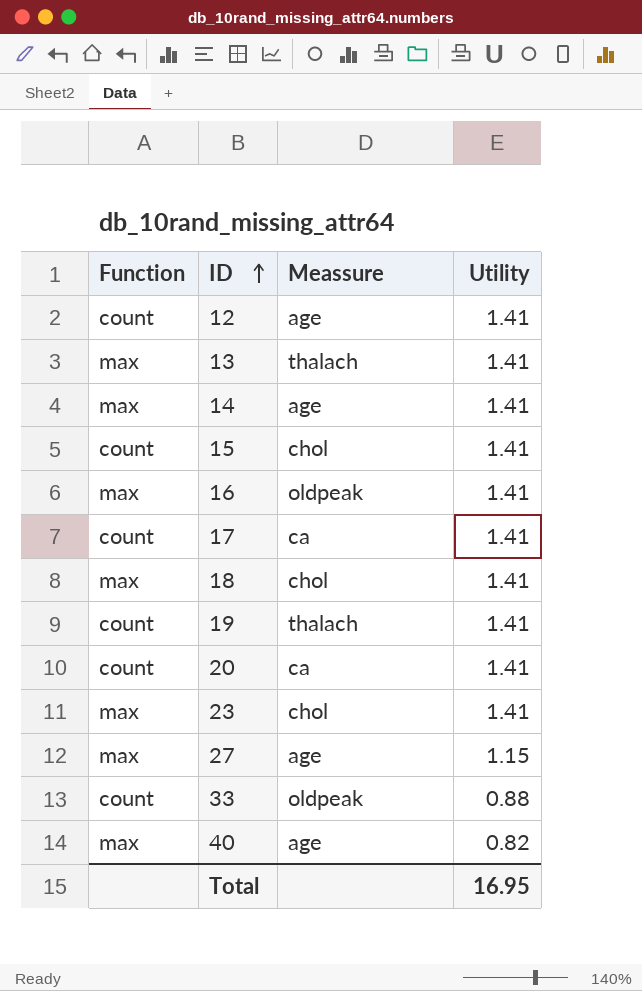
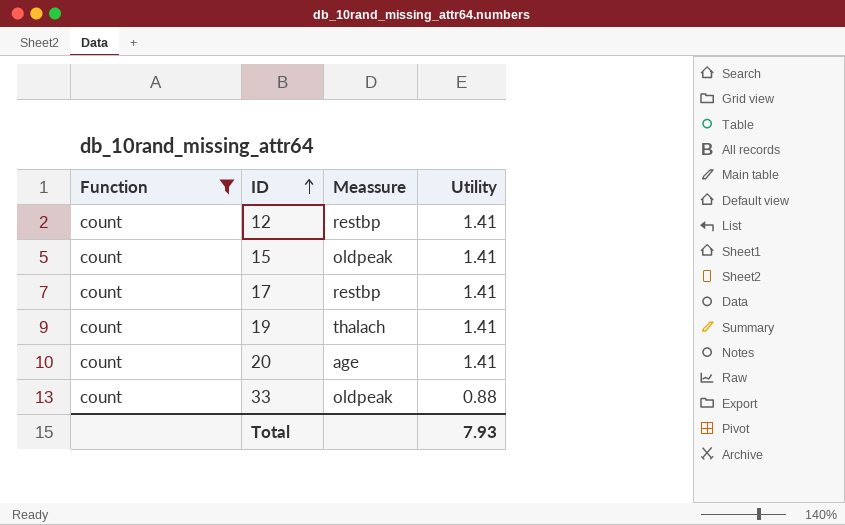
filter: none -> Function = count
12 | Meassure: age -> restbp
15 | Meassure: chol -> oldpeak
17 | Meassure: ca -> restbp
20 | Meassure: ca -> age
Total | Utility: 16.95 -> 7.93

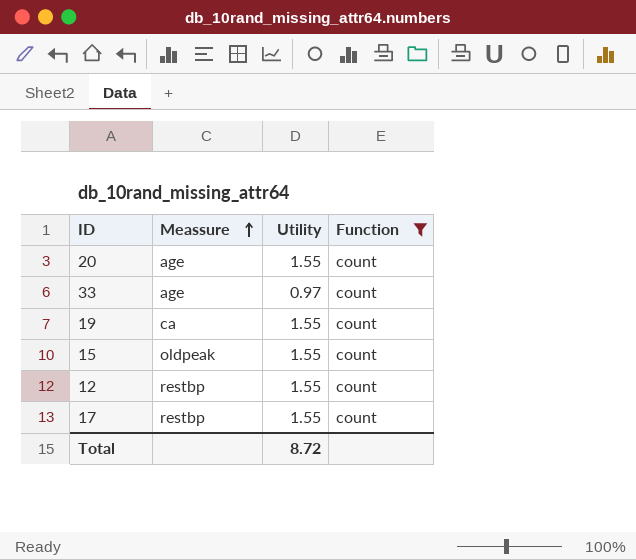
row order: ID ascending -> Meassure ascending
column Function | position: 1 -> 4
20 | Utility: 1.41 -> 1.55
33 | Meassure: oldpeak -> age
33 | Utility: 0.88 -> 0.97
19 | Meassure: thalach -> ca
19 | Utility: 1.41 -> 1.55
15 | Utility: 1.41 -> 1.55
12 | Utility: 1.41 -> 1.55
17 | Utility: 1.41 -> 1.55
Total | Utility: 7.93 -> 8.72

